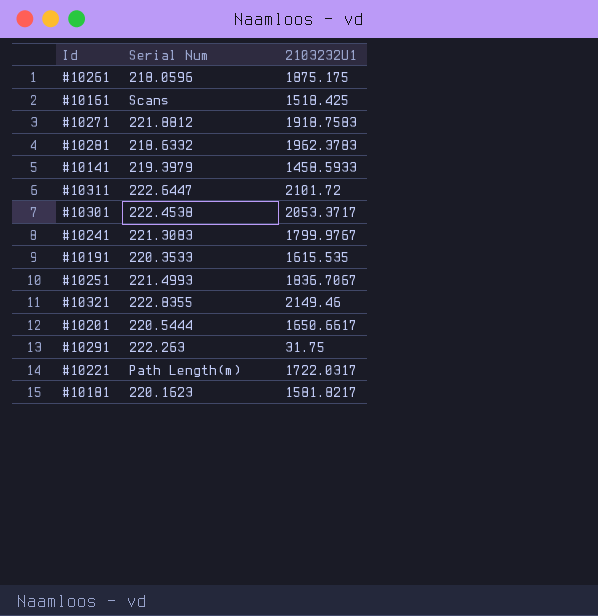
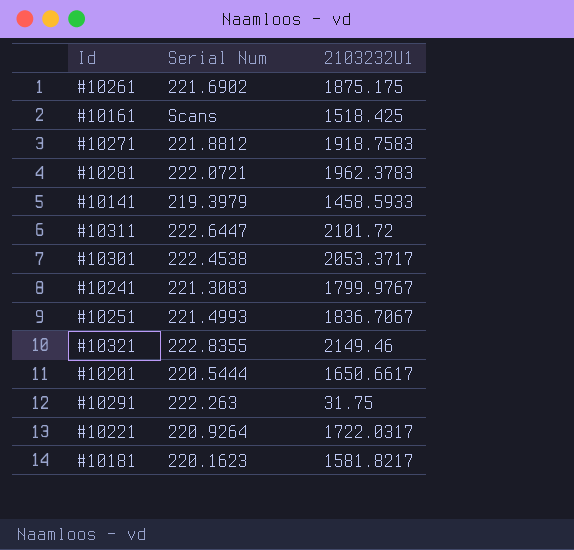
row #10191: 220.3533 | 1615.535 -> none
#10261 | Serial Num: 218.0596 -> 221.6902
#10281 | Serial Num: 218.6332 -> 222.0721
#10221 | Serial Num: Path Length(m) -> 220.9264

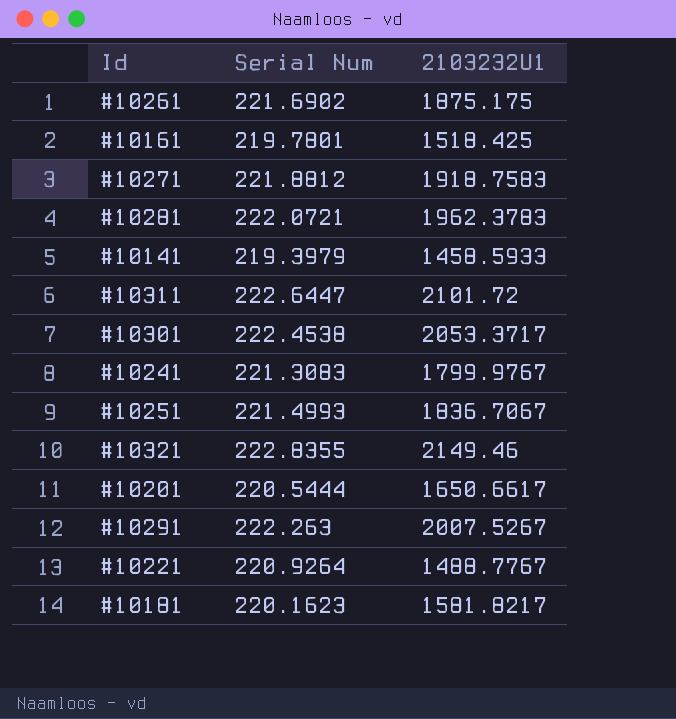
#10161 | Serial Num: Scans -> 219.7801
#10291 | 2103232U1: 31.75 -> 2007.5267
#10221 | 2103232U1: 1722.0317 -> 1488.7767

